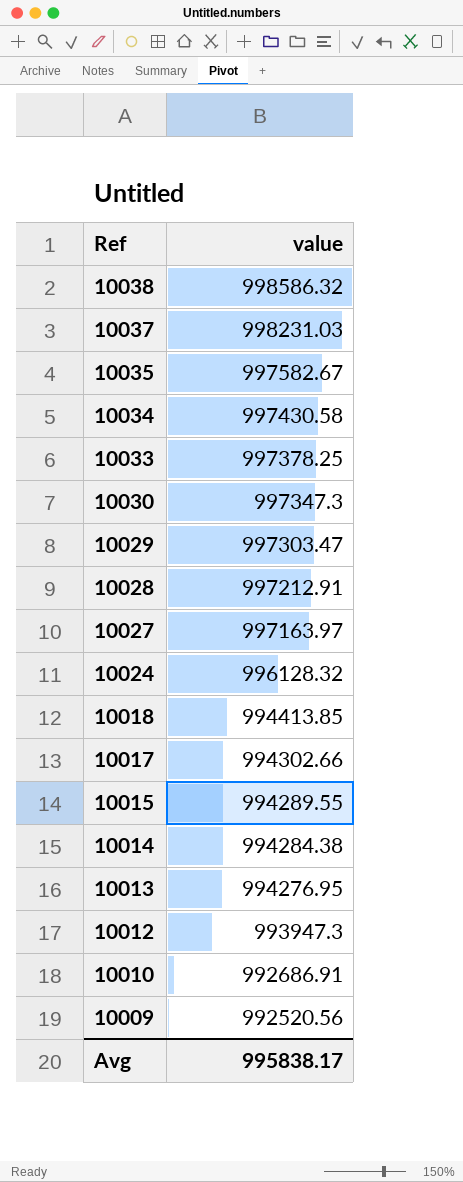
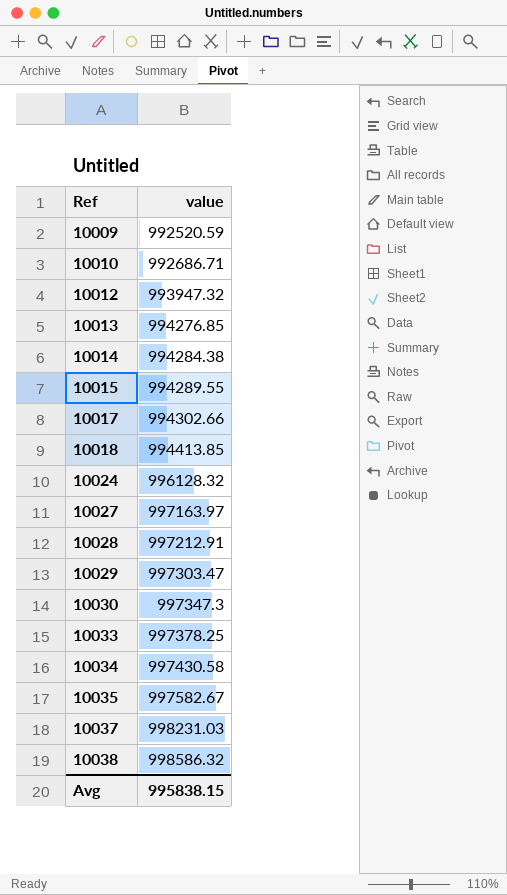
row order: Ref descending -> Ref ascending
10009 | value: 992520.56 -> 992520.59
10010 | value: 992686.91 -> 992686.71
10012 | value: 993947.3 -> 993947.32
10013 | value: 994276.95 -> 994276.85
Avg | value: 995838.17 -> 995838.15

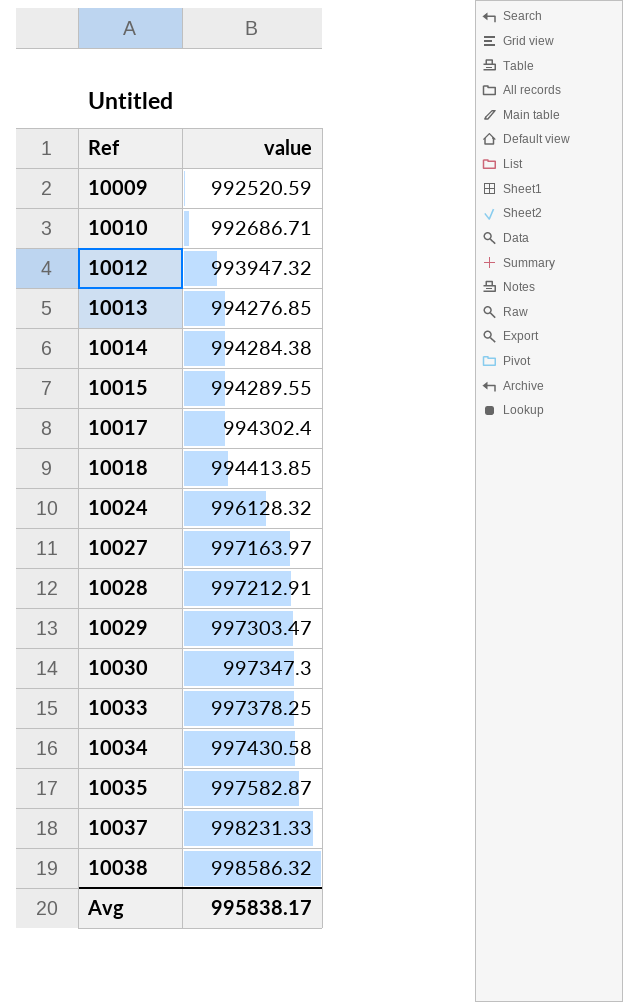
10017 | value: 994302.66 -> 994302.4
10035 | value: 997582.67 -> 997582.87
10037 | value: 998231.03 -> 998231.33
Avg | value: 995838.15 -> 995838.17

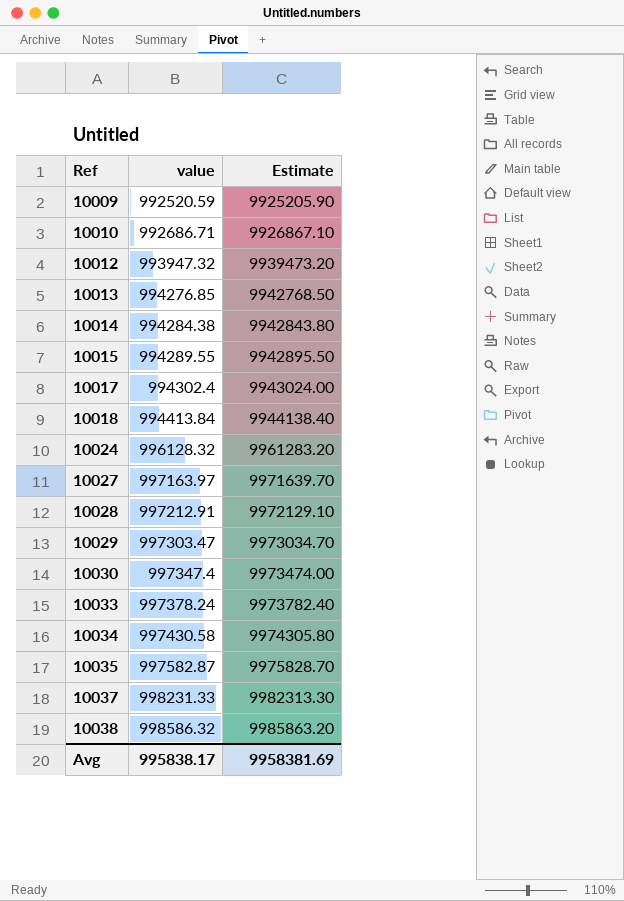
column Estimate | formula: none -> [value] * 10
10018 | value: 994413.85 -> 994413.84
10030 | value: 997347.3 -> 997347.4
10033 | value: 997378.25 -> 997378.24

